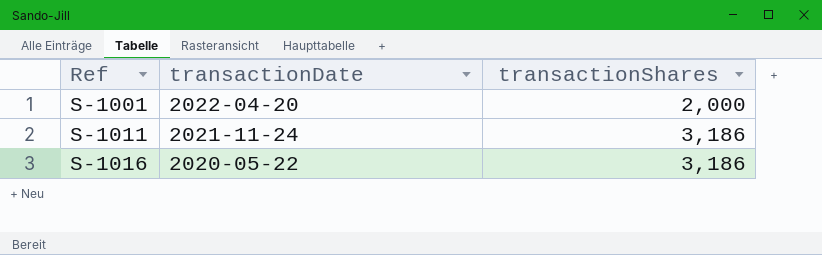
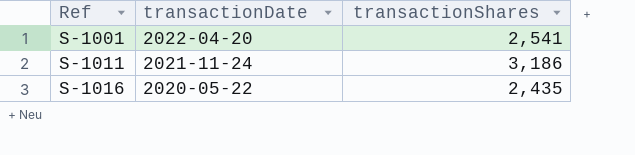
S-1001 | transactionShares: 2,000 -> 2,541
S-1016 | transactionShares: 3,186 -> 2,435

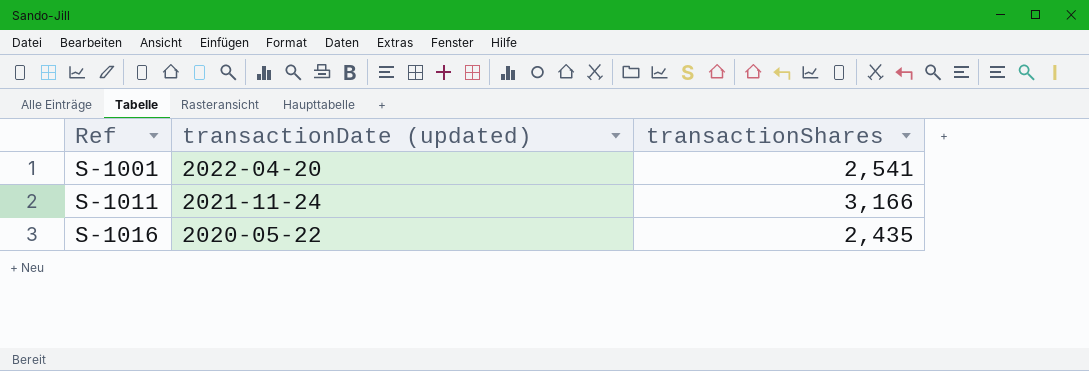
column name: transactionDate -> transactionDate (updated)
S-1011 | transactionShares: 3,186 -> 3,166

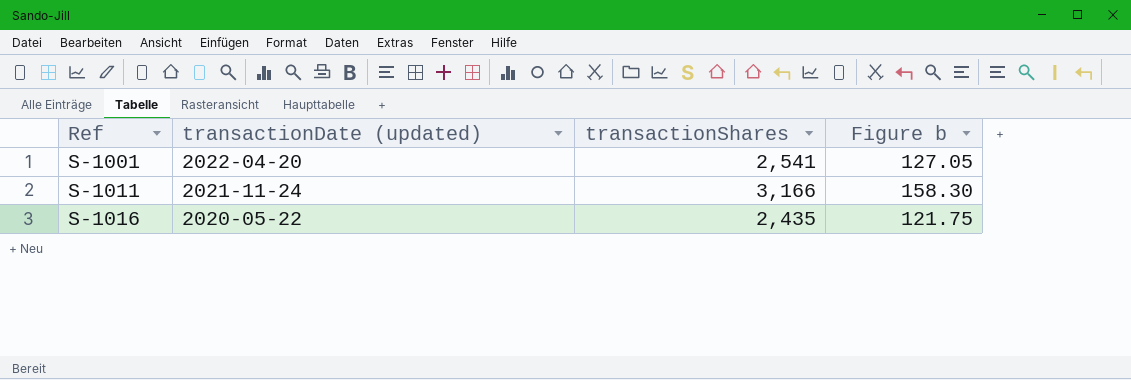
column Figure b | formula: none -> [transactionShares] * 0.05

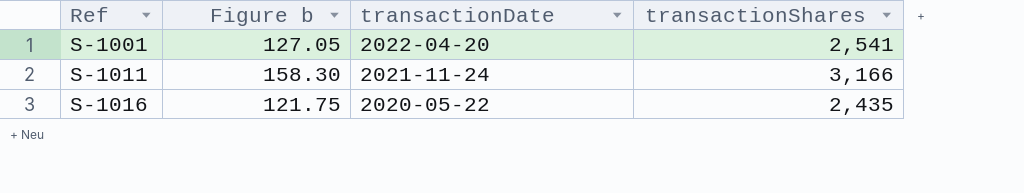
column Figure b | position: 4 -> 2
column name: transactionDate (updated) -> transactionDate

